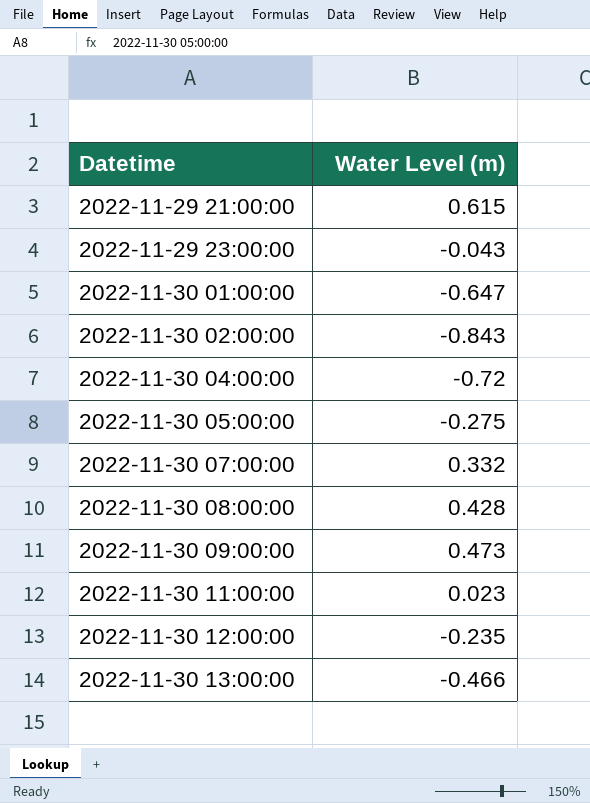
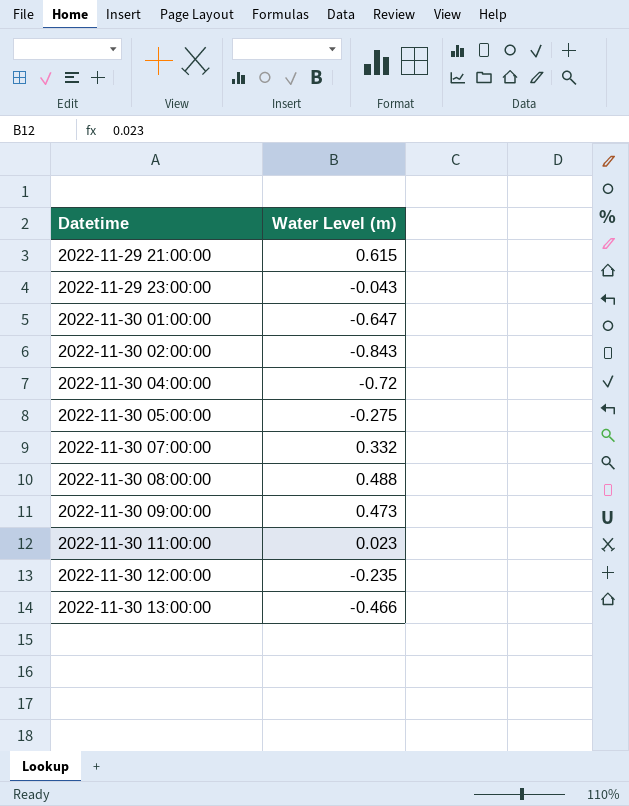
2022-11-30 08:00:00 | Water Level (m): 0.428 -> 0.488

